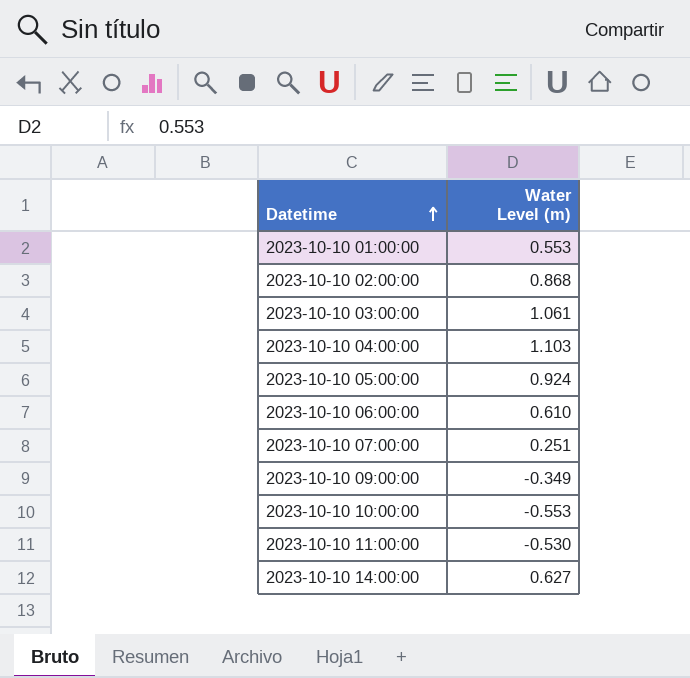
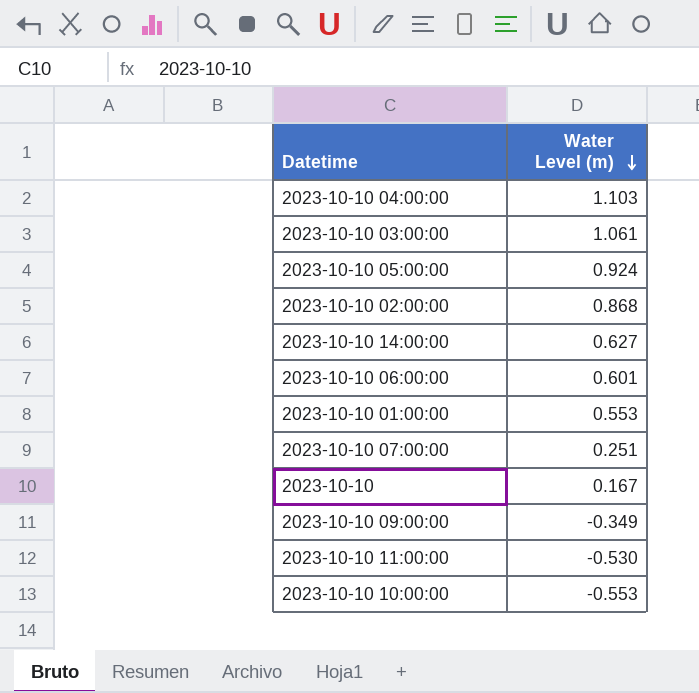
row order: Datetime ascending -> Water Level (m) descending
2023-10-10 06:00:00 | Water Level (m): 0.610 -> 0.601
row 2023-10-10: none -> 0.167

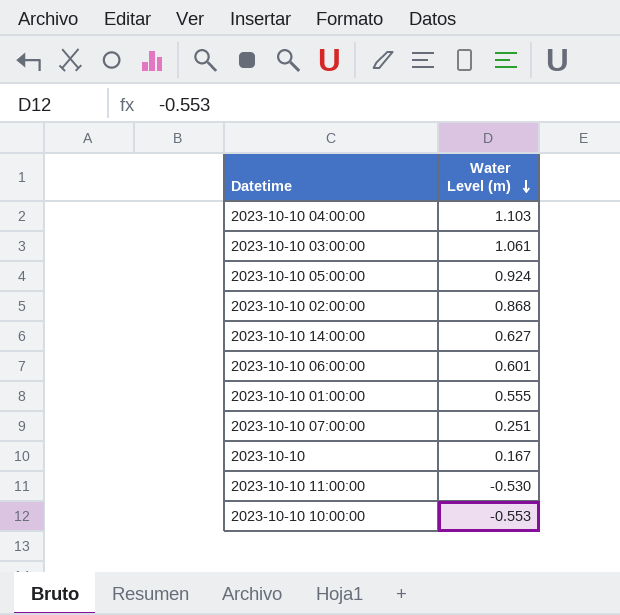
row 2023-10-10 09:00:00: -0.349 -> none
2023-10-10 01:00:00 | Water Level (m): 0.553 -> 0.555

